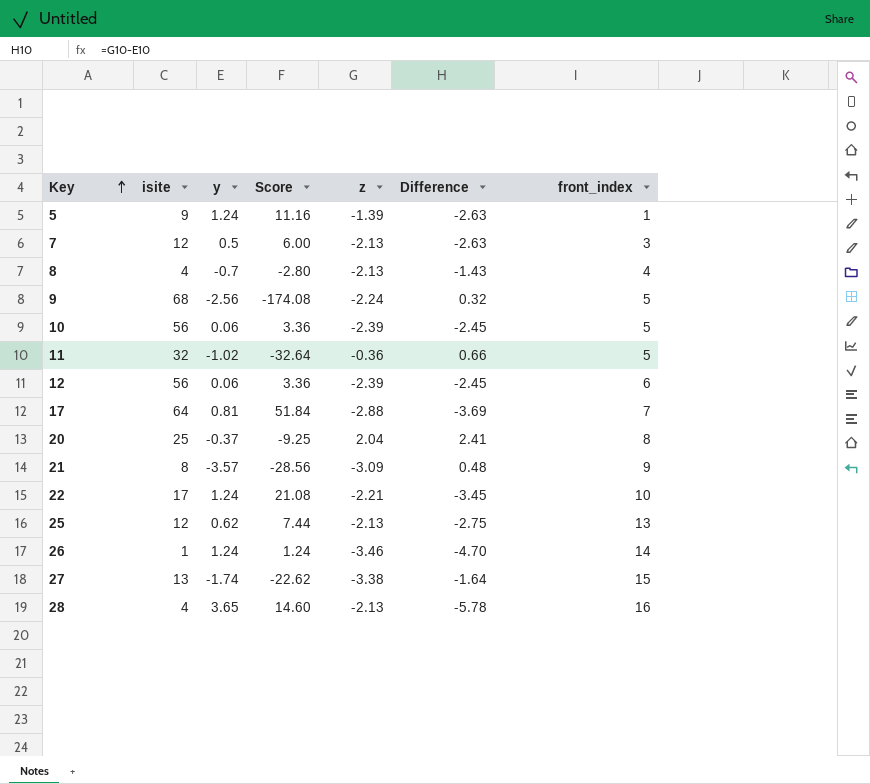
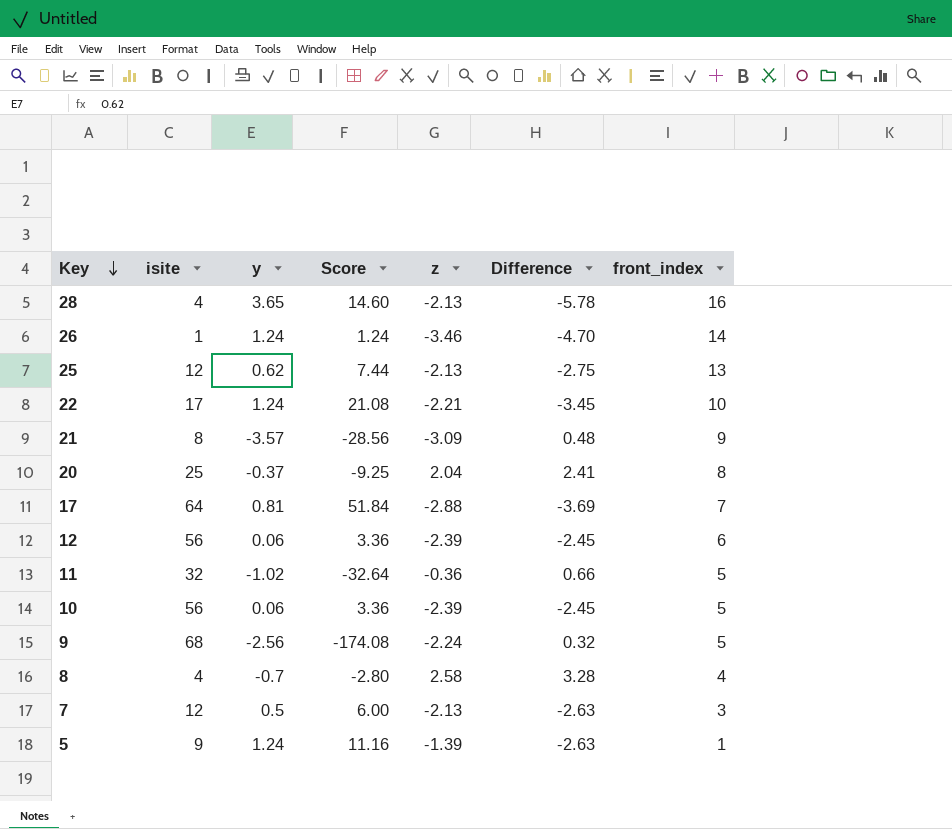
row order: Key ascending -> Key descending
row 27: 13 | -1.74 | -22.62 | -3.38 | -1.64 | 15 -> none
8 | z: -2.13 -> 2.58
8 | Difference: -1.43 -> 3.28

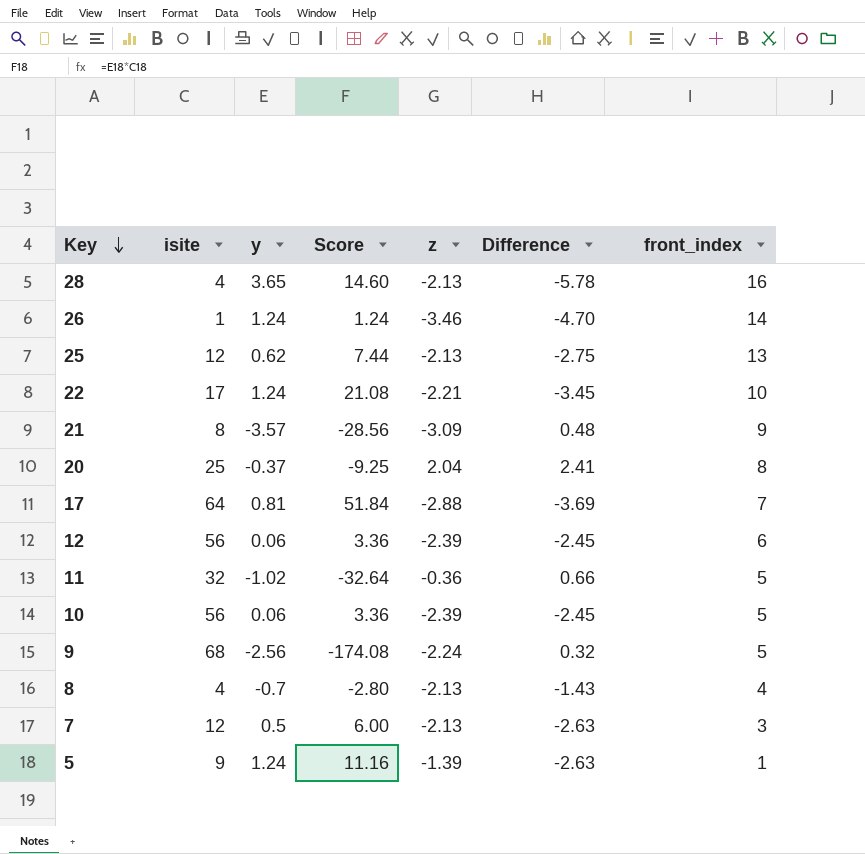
8 | z: 2.58 -> -2.13
8 | Difference: 3.28 -> -1.43

